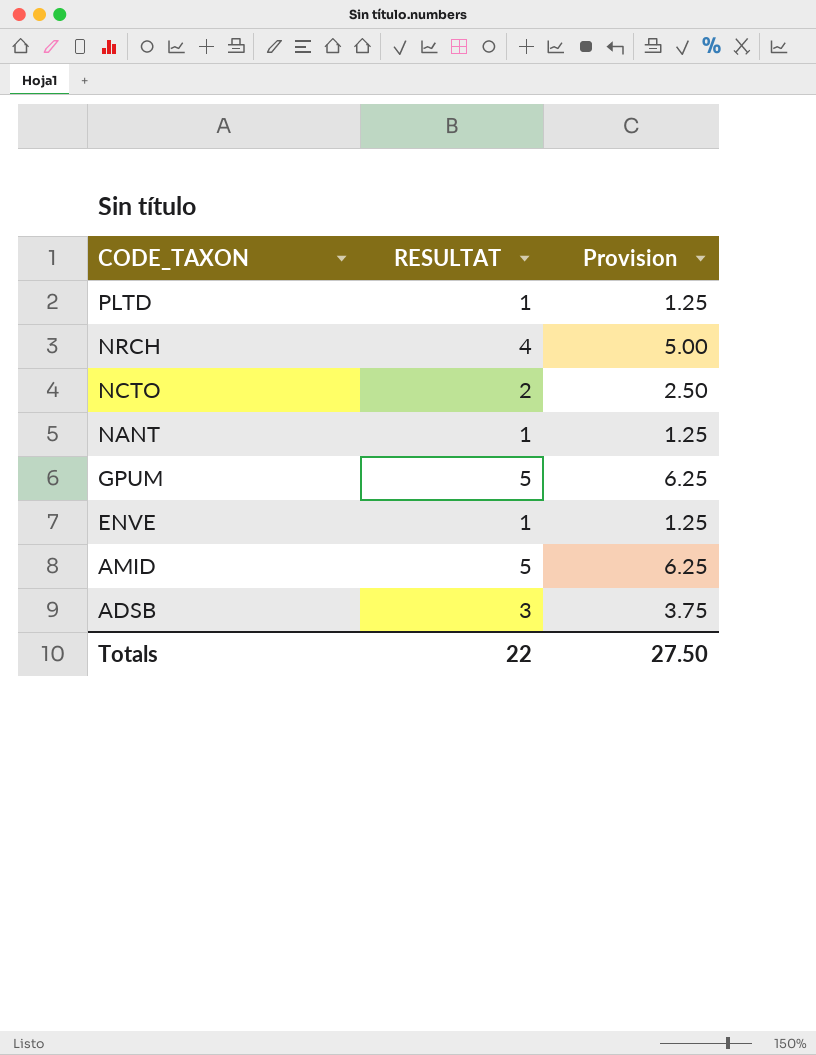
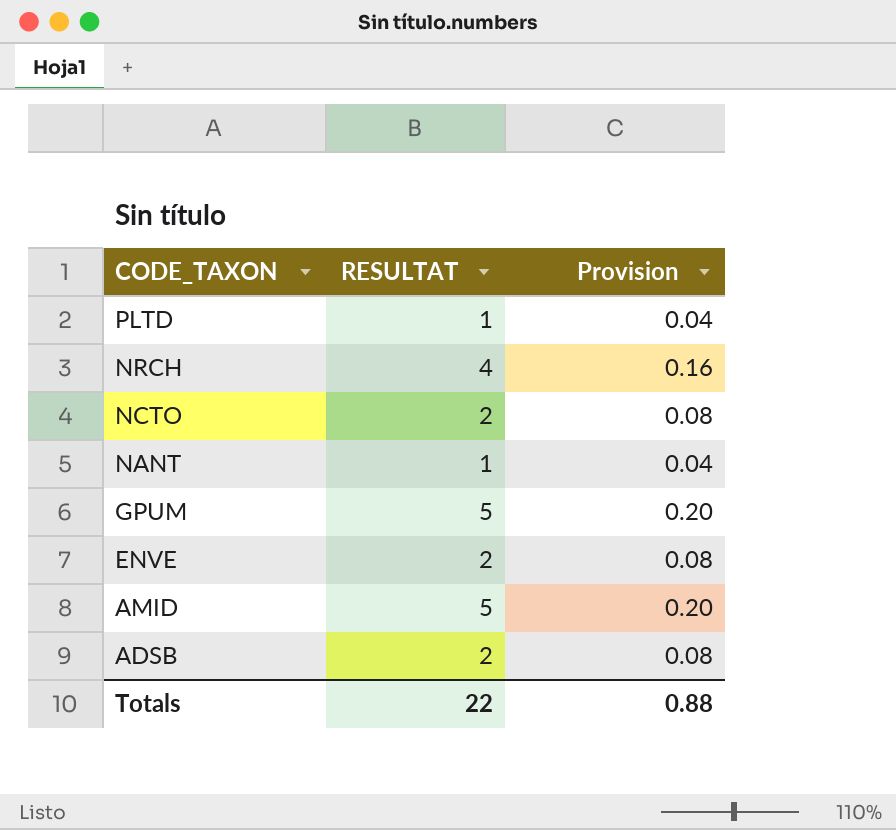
column Provision | formula: [RESULTAT] * 1.25 -> [RESULTAT] * 0.04
ENVE | RESULTAT: 1 -> 2
ADSB | RESULTAT: 3 -> 2
Totals | Provision: 27.50 -> 0.88

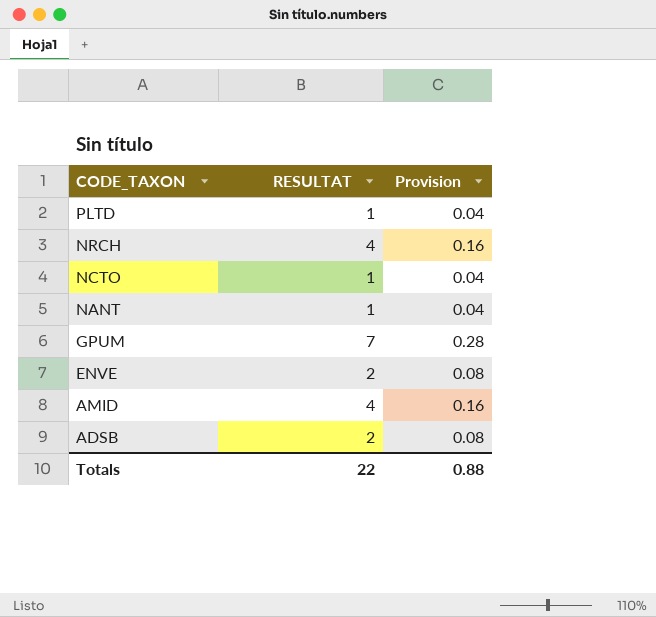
NCTO | RESULTAT: 2 -> 1
NCTO | Provision: 0.08 -> 0.04
GPUM | RESULTAT: 5 -> 7
GPUM | Provision: 0.20 -> 0.28
AMID | RESULTAT: 5 -> 4
AMID | Provision: 0.20 -> 0.16

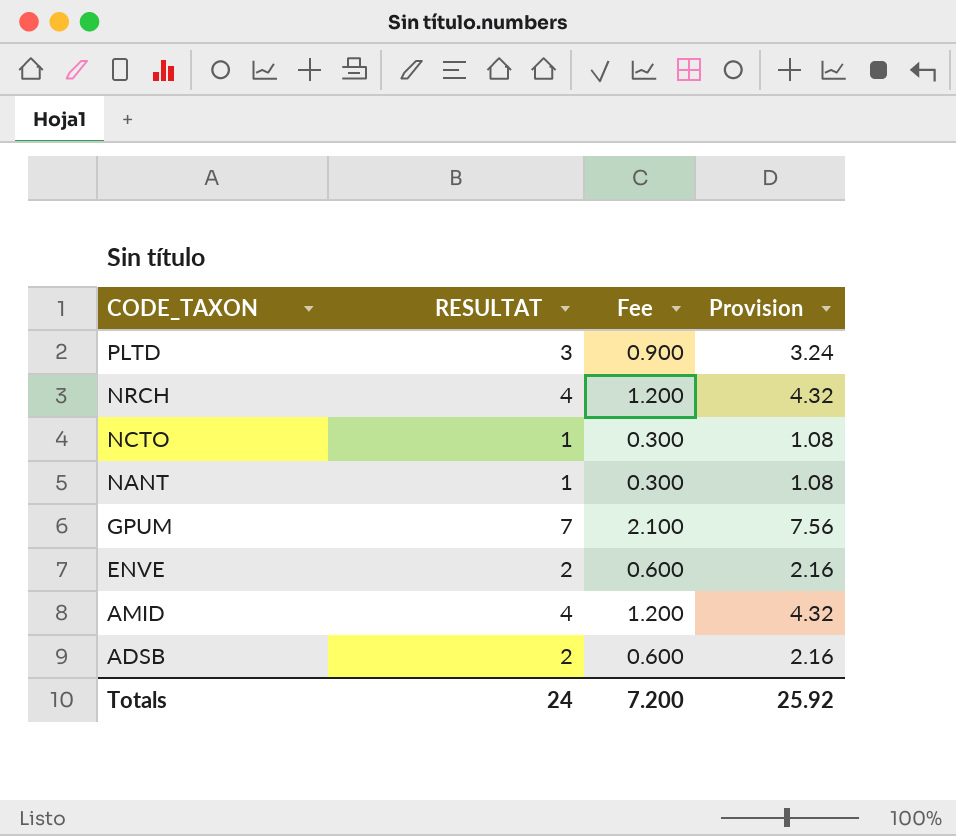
column Fee | formula: none -> [RESULTAT] * 0.3
column Provision | formula: [RESULTAT] * 0.04 -> [RESULTAT] * 1.08
PLTD | RESULTAT: 1 -> 3
Totals | RESULTAT: 22 -> 24
Totals | Provision: 0.88 -> 25.92

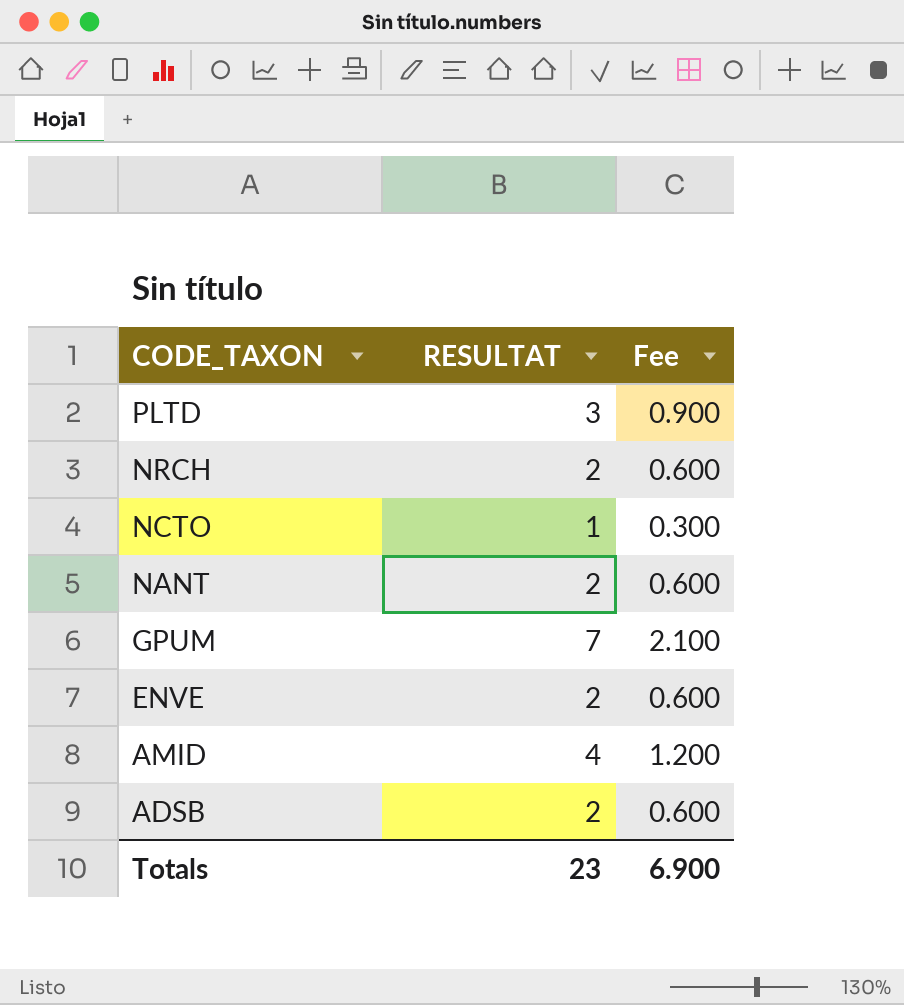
column Provision | formula: [RESULTAT] * 1.08 -> none
NRCH | RESULTAT: 4 -> 2
NRCH | Fee: 1.200 -> 0.600
NANT | RESULTAT: 1 -> 2
NANT | Fee: 0.300 -> 0.600
Totals | RESULTAT: 24 -> 23
Totals | Fee: 7.200 -> 6.900

